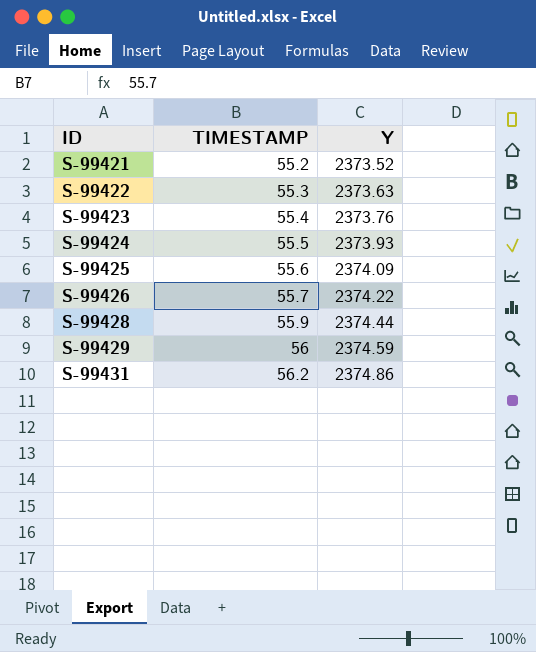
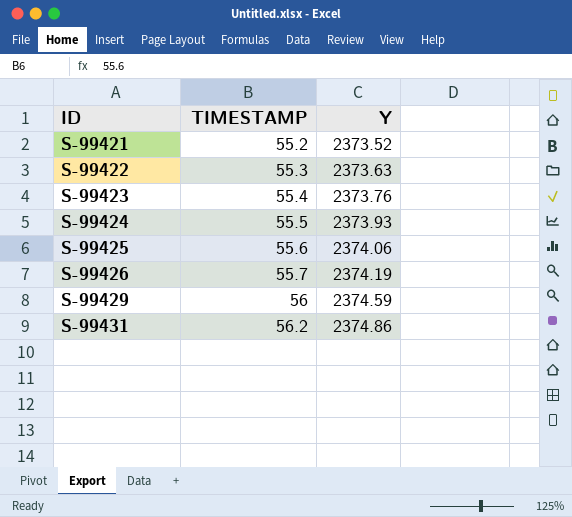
row S-99428: 55.9 | 2374.44 -> none
S-99425 | Y: 2374.09 -> 2374.06
S-99426 | Y: 2374.22 -> 2374.19

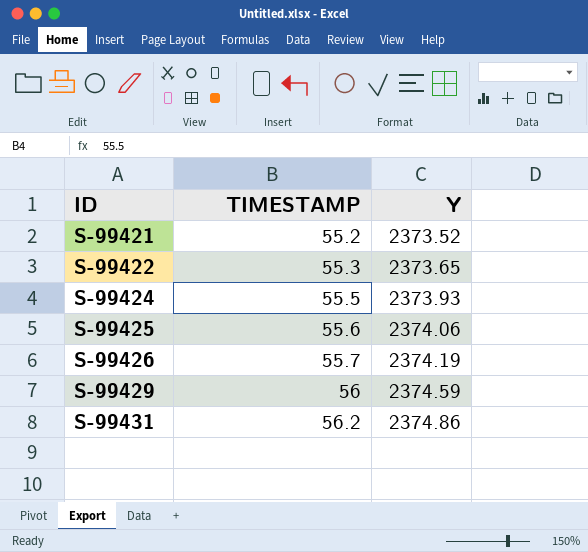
row S-99423: 55.4 | 2373.76 -> none
S-99422 | Y: 2373.63 -> 2373.65

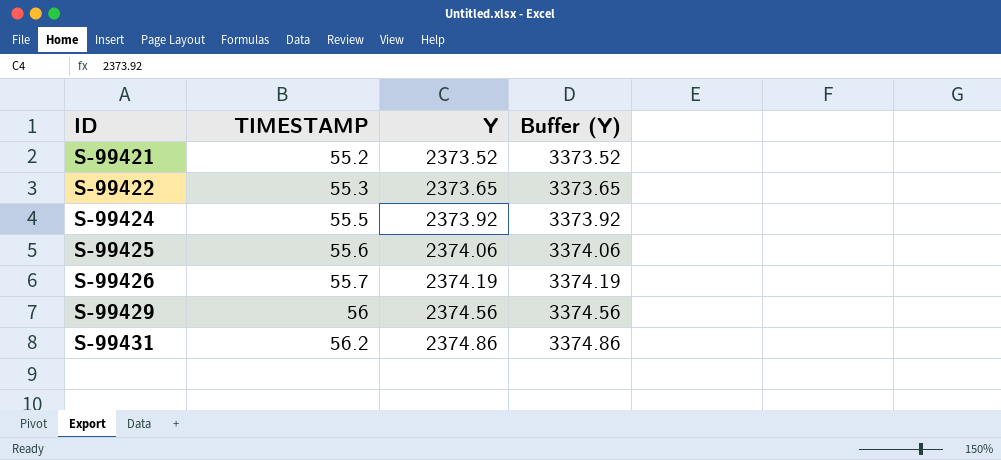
column Buffer (Y) | formula: none -> [Y] + 1000
S-99424 | Y: 2373.93 -> 2373.92
S-99429 | Y: 2374.59 -> 2374.56

